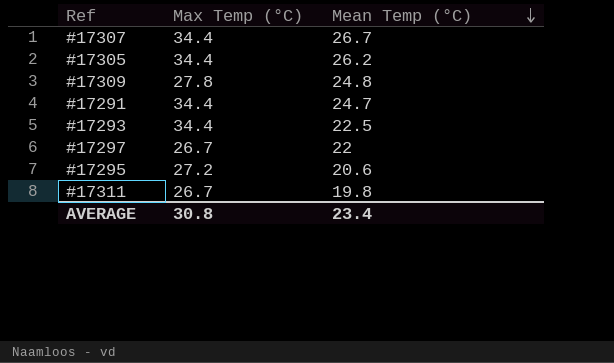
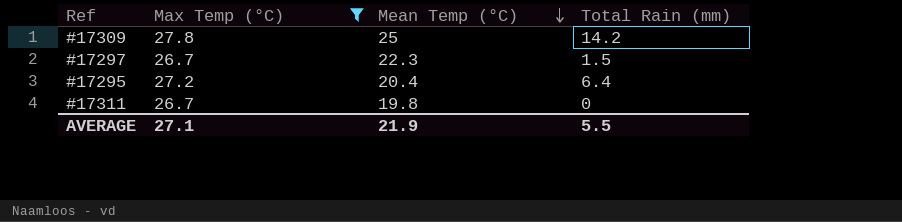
filter: none -> Max Temp (°C) != 34.4
column Total Rain (mm) | position: none -> 4
#17309 | Mean Temp (°C): 24.8 -> 25
#17297 | Mean Temp (°C): 22 -> 22.3
#17295 | Mean Temp (°C): 20.6 -> 20.4
AVERAGE | Max Temp (°C): 30.8 -> 27.1
AVERAGE | Mean Temp (°C): 23.4 -> 21.9

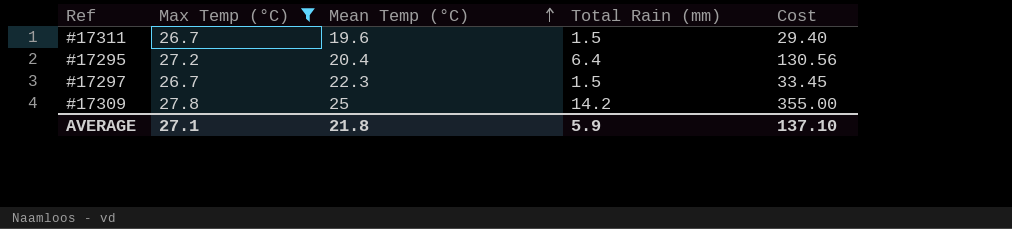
row order: Mean Temp (°C) descending -> Mean Temp (°C) ascending
column Cost | formula: none -> [Mean Temp (°C)] * [Total Rain (mm)]
#17311 | Mean Temp (°C): 19.8 -> 19.6
#17311 | Total Rain (mm): 0 -> 1.5
AVERAGE | Mean Temp (°C): 21.9 -> 21.8
AVERAGE | Total Rain (mm): 5.5 -> 5.9

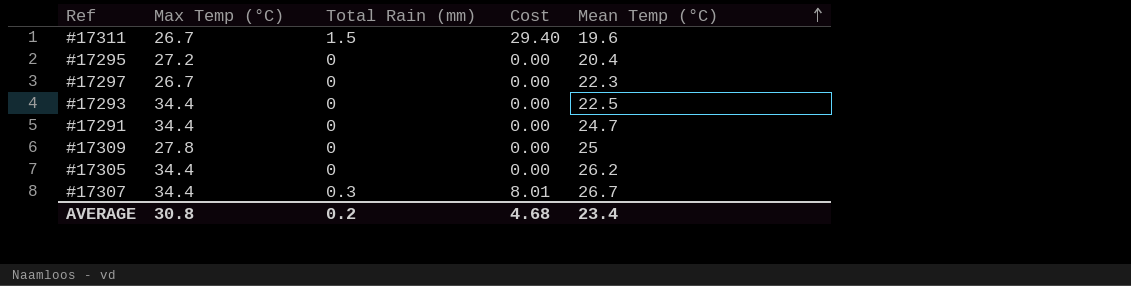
filter: Max Temp (°C) != 34.4 -> none
column Mean Temp (°C) | position: 3 -> 5
#17295 | Total Rain (mm): 6.4 -> 0
#17295 | Cost: 130.56 -> 0.00
#17297 | Total Rain (mm): 1.5 -> 0
#17297 | Cost: 33.45 -> 0.00
#17309 | Total Rain (mm): 14.2 -> 0
#17309 | Cost: 355.00 -> 0.00
AVERAGE | Max Temp (°C): 27.1 -> 30.8
AVERAGE | Total Rain (mm): 5.9 -> 0.2
AVERAGE | Cost: 137.10 -> 4.68
AVERAGE | Mean Temp (°C): 21.8 -> 23.4

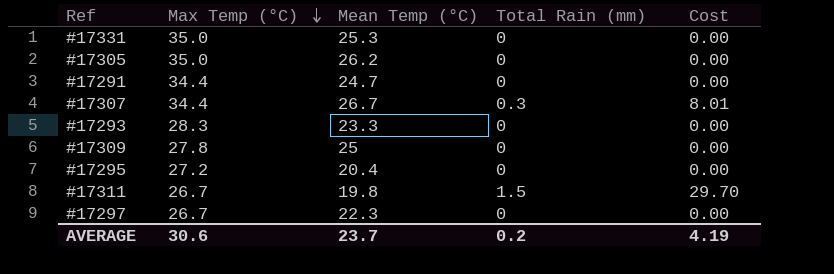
row order: Mean Temp (°C) ascending -> Max Temp (°C) descending
column Mean Temp (°C) | position: 5 -> 3
row #17331: none -> 35.0 | 25.3 | 0 | 0.00
#17305 | Max Temp (°C): 34.4 -> 35.0
#17293 | Max Temp (°C): 34.4 -> 28.3
#17293 | Mean Temp (°C): 22.5 -> 23.3
#17311 | Mean Temp (°C): 19.6 -> 19.8
#17311 | Cost: 29.40 -> 29.70
AVERAGE | Max Temp (°C): 30.8 -> 30.6
AVERAGE | Mean Temp (°C): 23.4 -> 23.7
AVERAGE | Cost: 4.68 -> 4.19

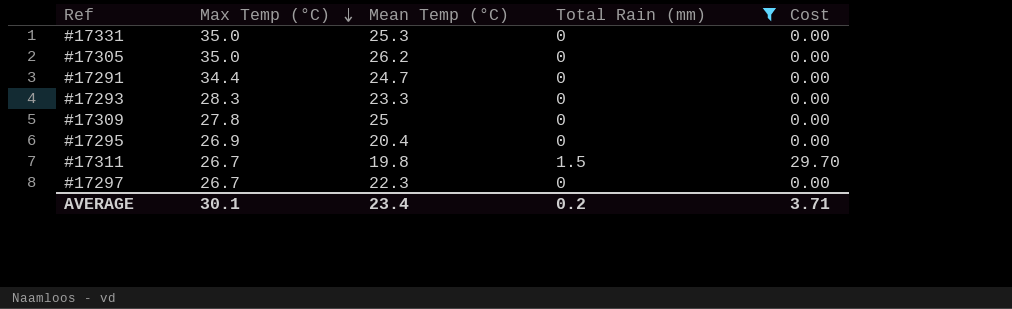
filter: none -> Total Rain (mm) != 0.3
#17295 | Max Temp (°C): 27.2 -> 26.9
AVERAGE | Max Temp (°C): 30.6 -> 30.1
AVERAGE | Mean Temp (°C): 23.7 -> 23.4
AVERAGE | Cost: 4.19 -> 3.71

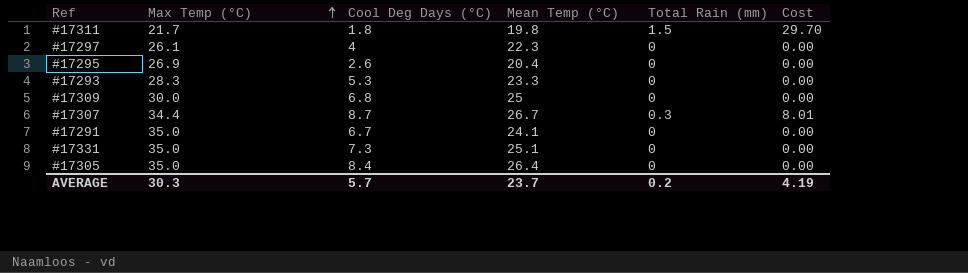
filter: Total Rain (mm) != 0.3 -> none
row order: Max Temp (°C) descending -> Max Temp (°C) ascending
column Cool Deg Days (°C) | position: none -> 3
#17311 | Max Temp (°C): 26.7 -> 21.7
#17297 | Max Temp (°C): 26.7 -> 26.1
#17309 | Max Temp (°C): 27.8 -> 30.0
#17291 | Max Temp (°C): 34.4 -> 35.0
#17291 | Mean Temp (°C): 24.7 -> 24.1
#17331 | Mean Temp (°C): 25.3 -> 25.1
#17305 | Mean Temp (°C): 26.2 -> 26.4
AVERAGE | Max Temp (°C): 30.1 -> 30.3
AVERAGE | Mean Temp (°C): 23.4 -> 23.7
AVERAGE | Cost: 3.71 -> 4.19

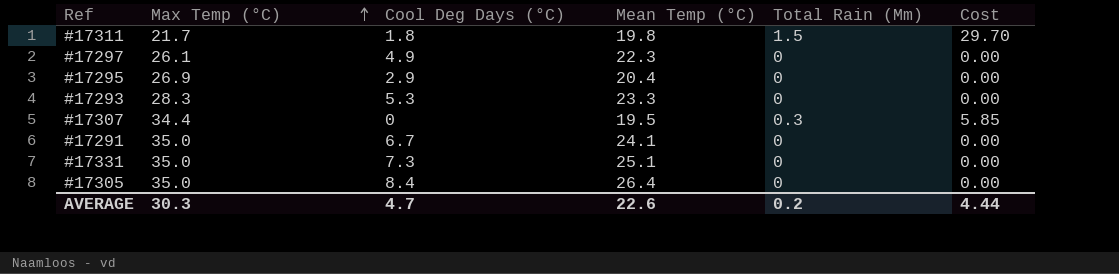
column name: Total Rain (mm) -> Total Rain (Mm)
row #17309: 30.0 | 6.8 | 25 | 0 | 0.00 -> none
#17297 | Cool Deg Days (°C): 4 -> 4.9
#17295 | Cool Deg Days (°C): 2.6 -> 2.9
#17307 | Cool Deg Days (°C): 8.7 -> 0
#17307 | Mean Temp (°C): 26.7 -> 19.5
#17307 | Cost: 8.01 -> 5.85
AVERAGE | Cool Deg Days (°C): 5.7 -> 4.7
AVERAGE | Mean Temp (°C): 23.7 -> 22.6
AVERAGE | Cost: 4.19 -> 4.44

